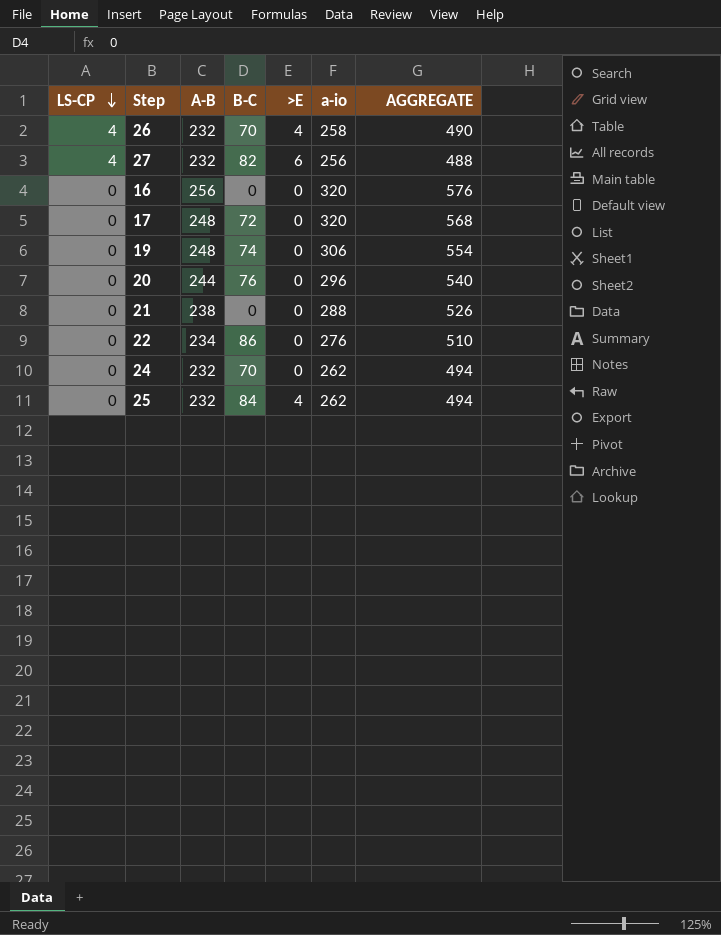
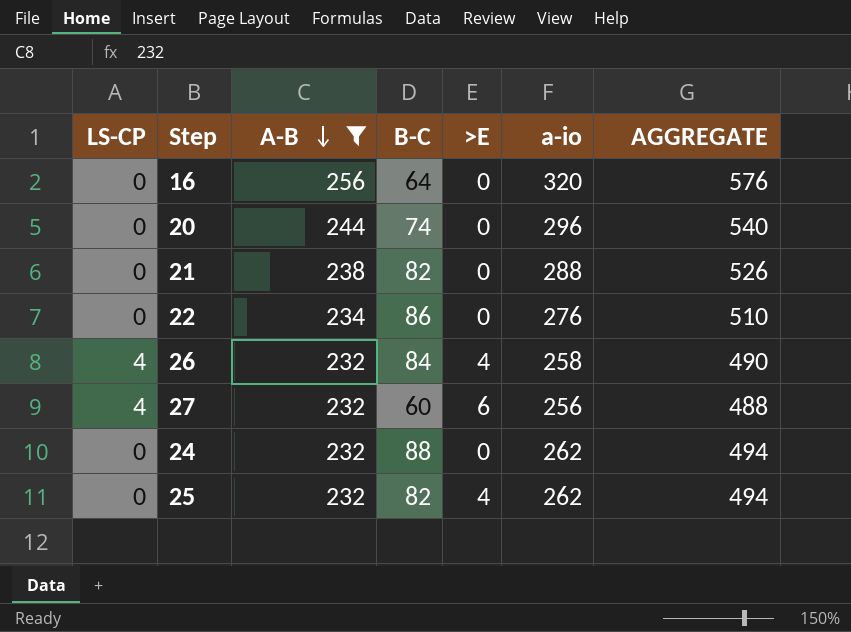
filter: none -> A-B != 248
row order: LS-CP descending -> A-B descending
16 | B-C: 0 -> 64
20 | B-C: 76 -> 74
21 | B-C: 0 -> 82
26 | B-C: 70 -> 84
27 | B-C: 82 -> 60
24 | B-C: 70 -> 88
25 | B-C: 84 -> 82

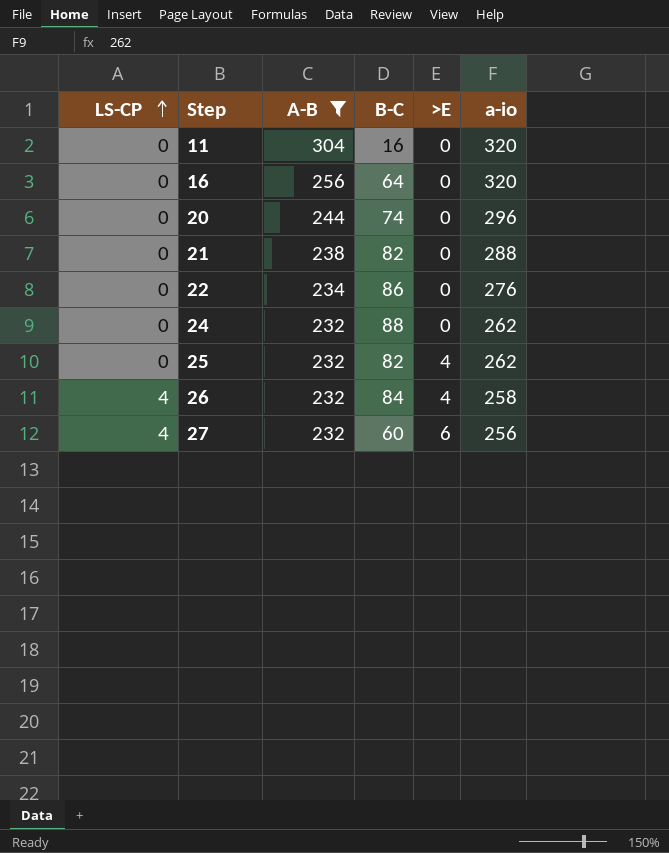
row order: A-B descending -> LS-CP ascending
column AGGREGATE | formula: [A-B] + [a-io] -> none
row 11: none -> 0 | 304 | 16 | 0 | 320

